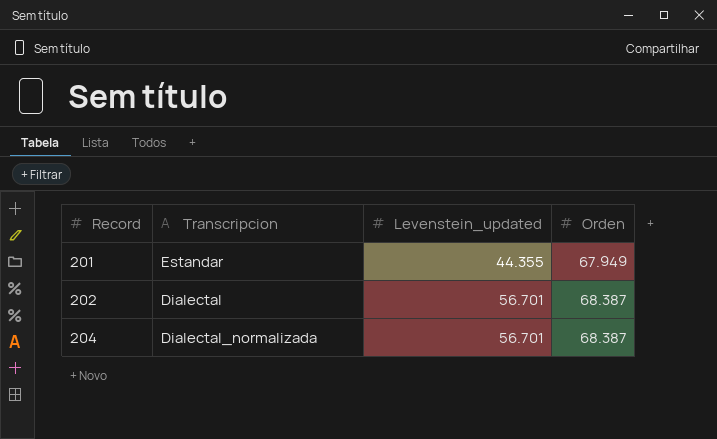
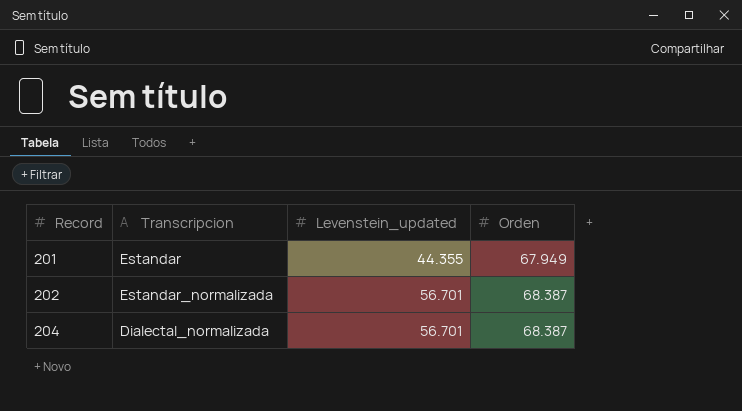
202 | Transcripcion: Dialectal -> Estandar_normalizada

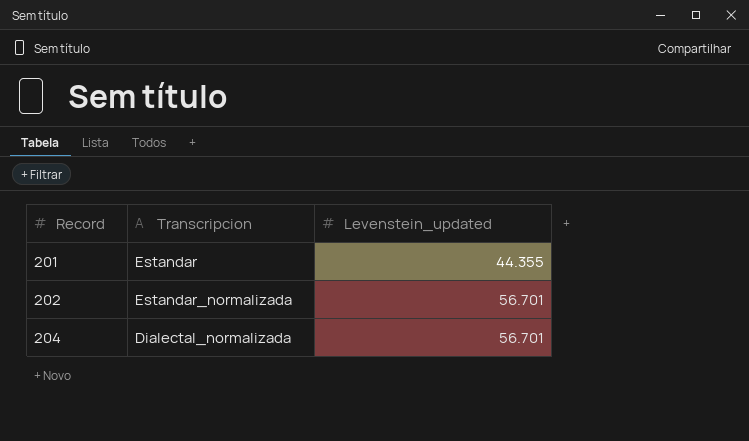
column Orden | position: 4 -> none

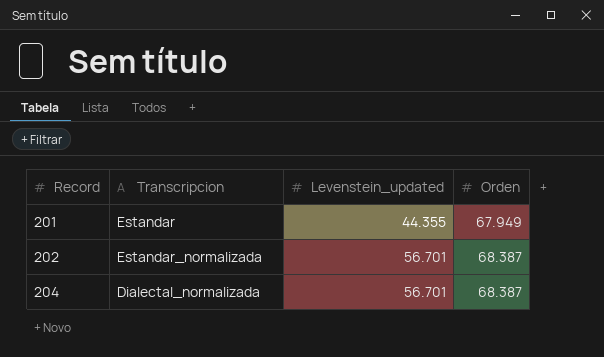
column Orden | position: none -> 4

